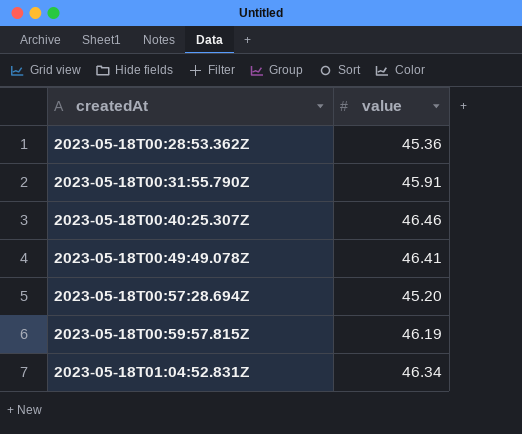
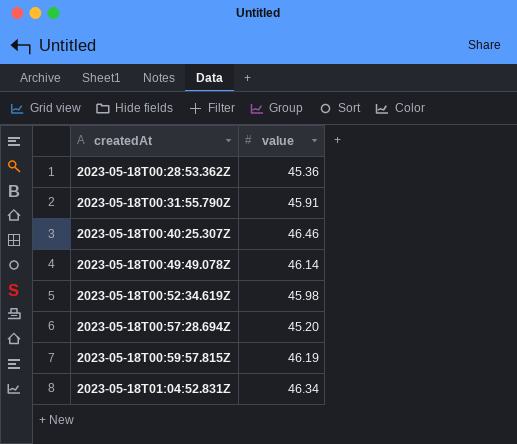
2023-05-18T00:49:49.078Z | value: 46.41 -> 46.14
row 2023-05-18T00:52:34.619Z: none -> 45.98

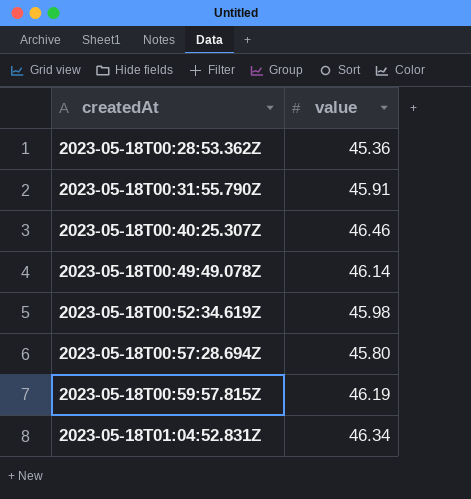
2023-05-18T00:57:28.694Z | value: 45.20 -> 45.80

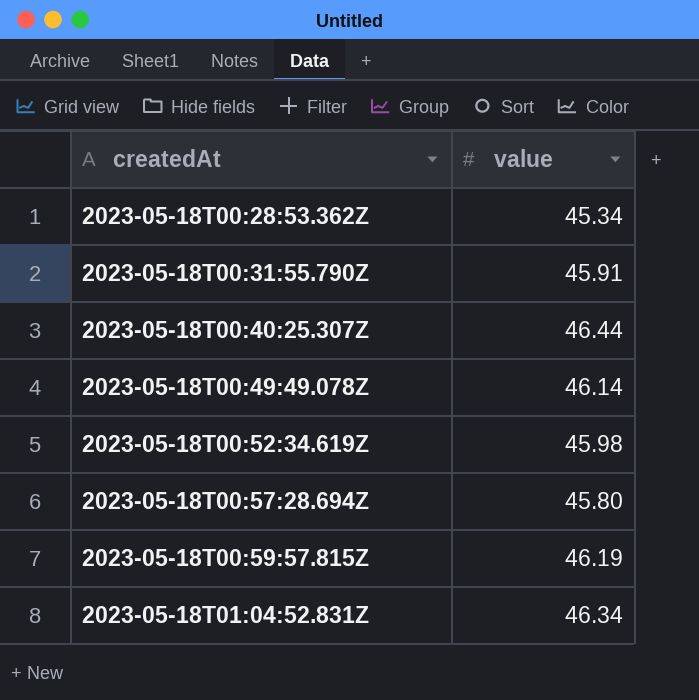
2023-05-18T00:28:53.362Z | value: 45.36 -> 45.34
2023-05-18T00:40:25.307Z | value: 46.46 -> 46.44

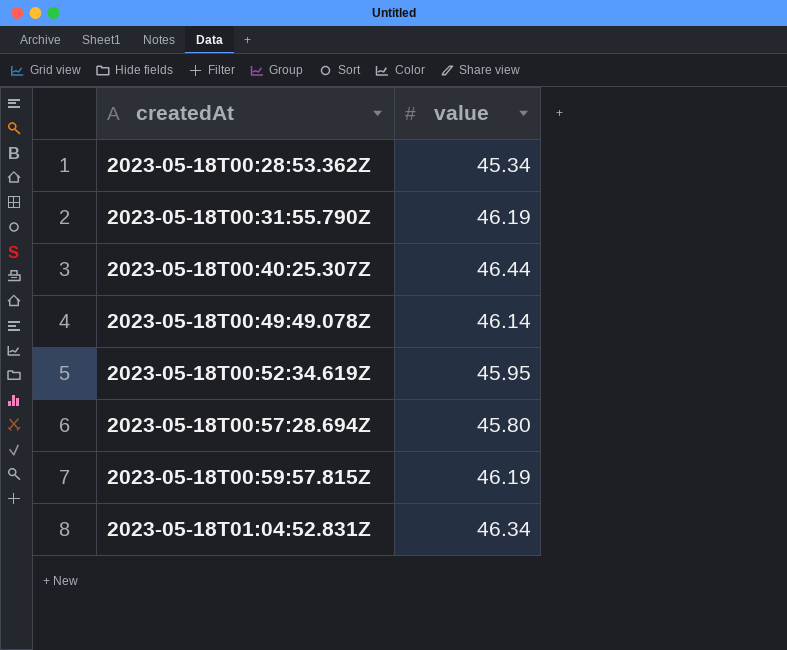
2023-05-18T00:31:55.790Z | value: 45.91 -> 46.19
2023-05-18T00:52:34.619Z | value: 45.98 -> 45.95

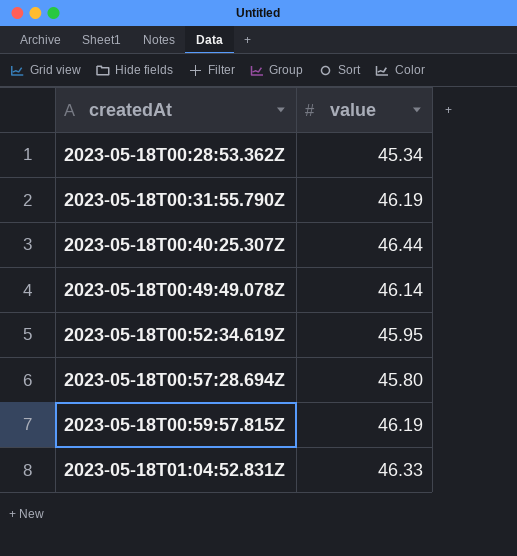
2023-05-18T01:04:52.831Z | value: 46.34 -> 46.33

